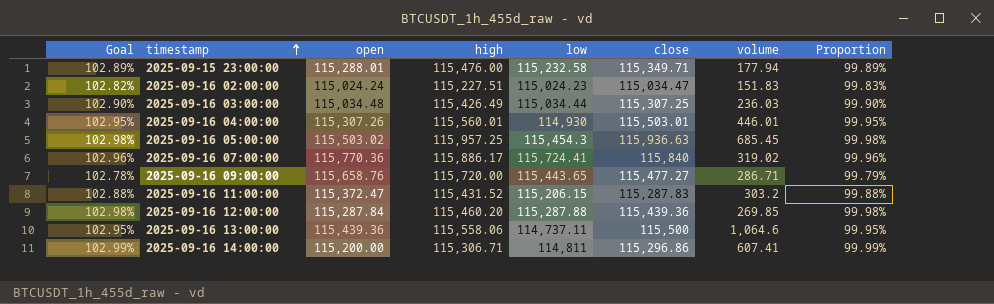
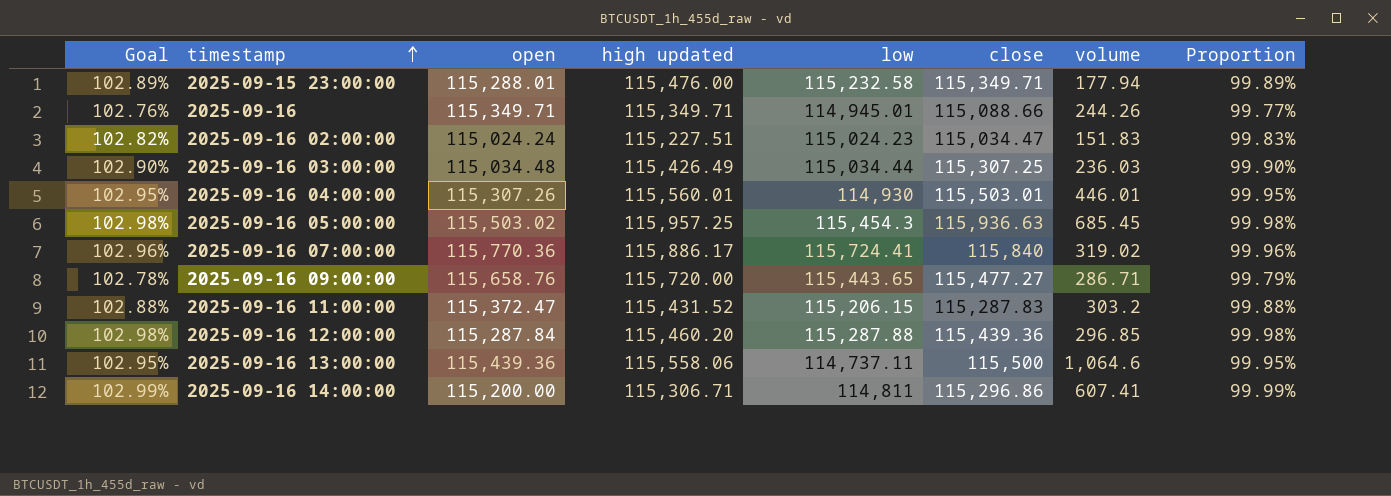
column name: high -> high updated
row 2025-09-16: none -> 102.76% | 115,349.71 | 115,349.71 | 114,945.01 | 115,088.66 | 244.26 | 99.77%
2025-09-16 12:00:00 | volume: 269.85 -> 296.85

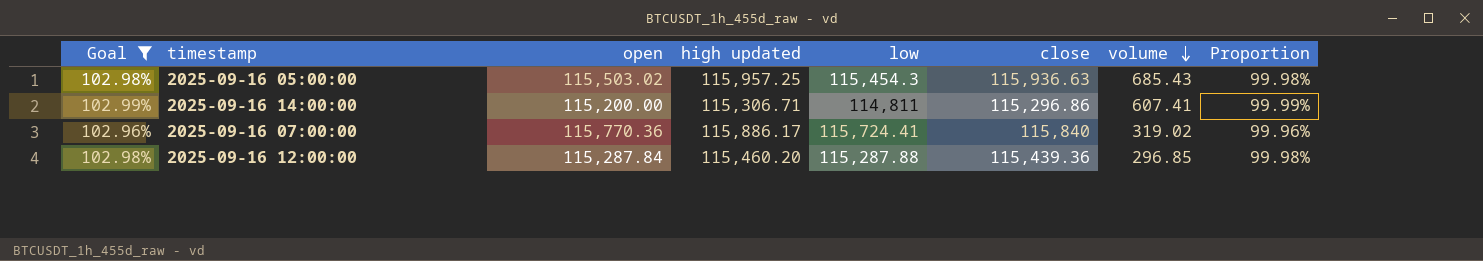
filter: none -> Goal >= 102.96%
row order: timestamp ascending -> volume descending
2025-09-16 05:00:00 | volume: 685.45 -> 685.43

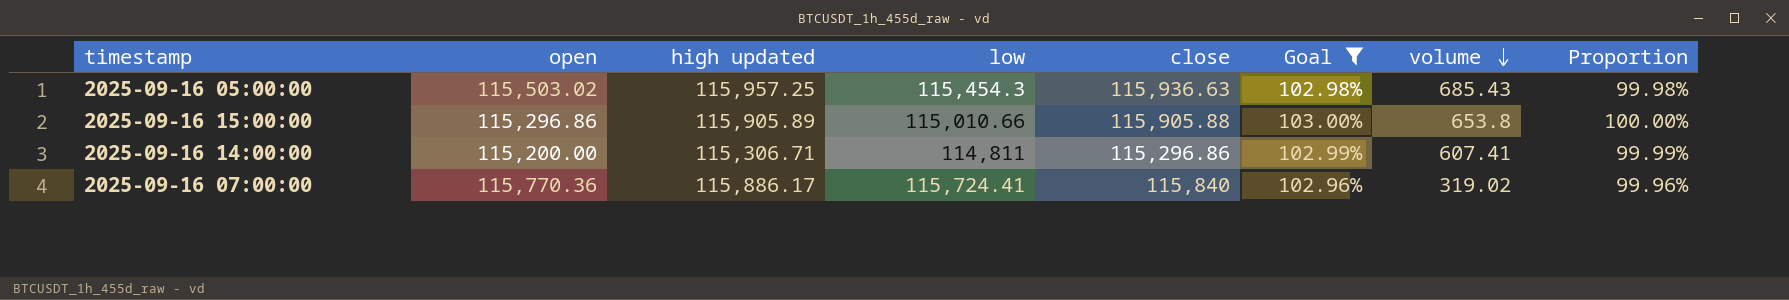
column Goal | position: 1 -> 6
row 2025-09-16 12:00:00: 102.98% | 115,287.84 | 115,460.20 | 115,287.88 | 115,439.36 | 296.85 | 99.98% -> none
row 2025-09-16 15:00:00: none -> 115,296.86 | 115,905.89 | 115,010.66 | 115,905.88 | 103.00% | 653.8 | 100.00%

